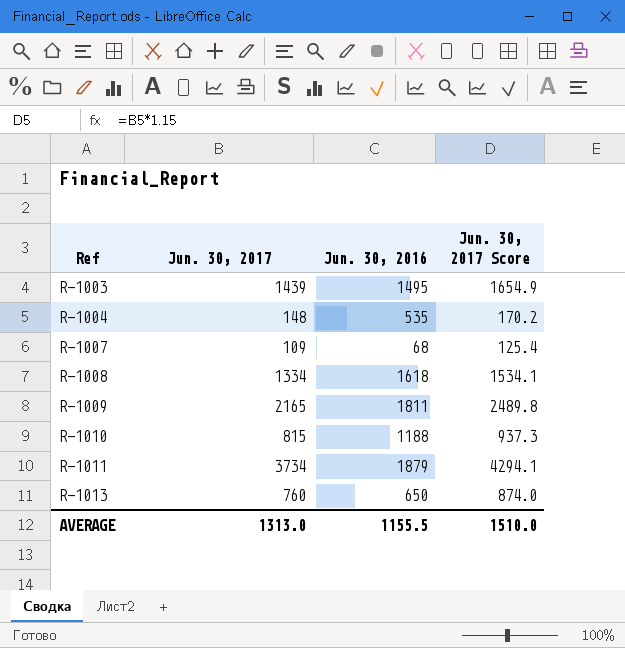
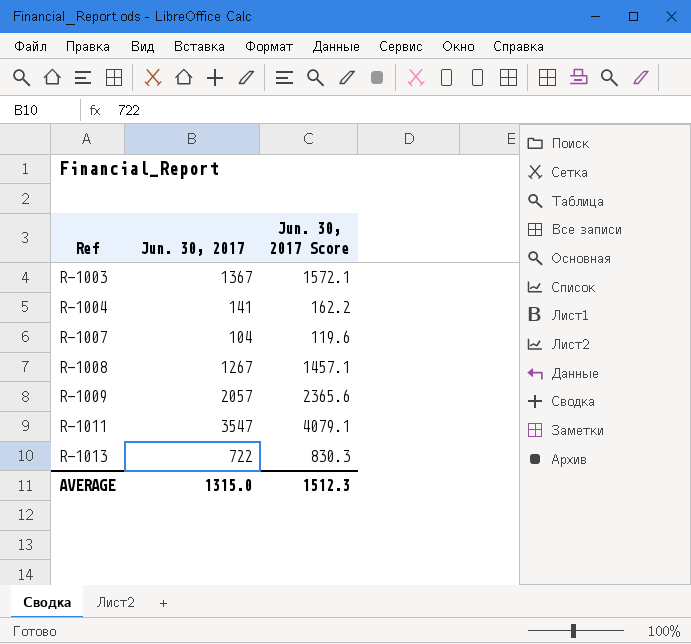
column Jun. 30, 2016 | position: 3 -> none
row R-1010: 815 | 1188 | 937.3 -> none
R-1003 | Jun. 30, 2017: 1439 -> 1367
R-1003 | Jun. 30, 2017 Score: 1654.9 -> 1572.1
R-1004 | Jun. 30, 2017: 148 -> 141
R-1004 | Jun. 30, 2017 Score: 170.2 -> 162.2
R-1007 | Jun. 30, 2017: 109 -> 104
R-1007 | Jun. 30, 2017 Score: 125.4 -> 119.6
R-1008 | Jun. 30, 2017: 1334 -> 1267
R-1008 | Jun. 30, 2017 Score: 1534.1 -> 1457.1
R-1009 | Jun. 30, 2017: 2165 -> 2057
R-1009 | Jun. 30, 2017 Score: 2489.8 -> 2365.6
R-1011 | Jun. 30, 2017: 3734 -> 3547
R-1011 | Jun. 30, 2017 Score: 4294.1 -> 4079.1
R-1013 | Jun. 30, 2017: 760 -> 722
R-1013 | Jun. 30, 2017 Score: 874.0 -> 830.3
AVERAGE | Jun. 30, 2017: 1313.0 -> 1315.0
AVERAGE | Jun. 30, 2017 Score: 1510.0 -> 1512.3

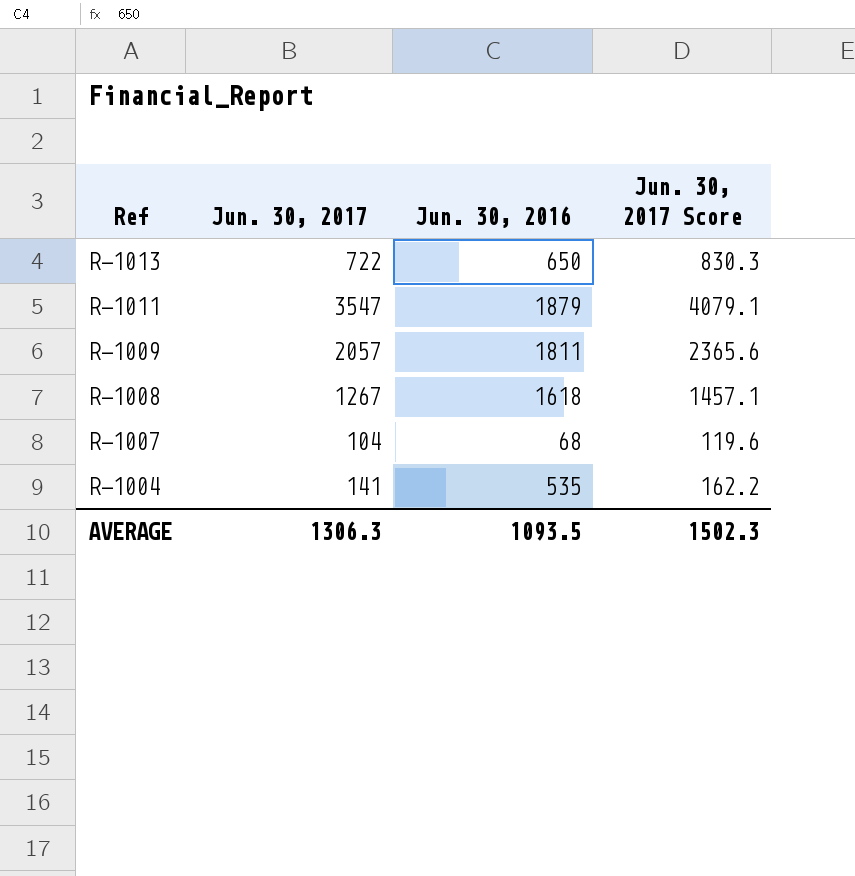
row order: Ref ascending -> Ref descending
column Jun. 30, 2016 | position: none -> 3
row R-1003: 1367 | 1572.1 -> none
AVERAGE | Jun. 30, 2017: 1315.0 -> 1306.3
AVERAGE | Jun. 30, 2017 Score: 1512.3 -> 1502.3

